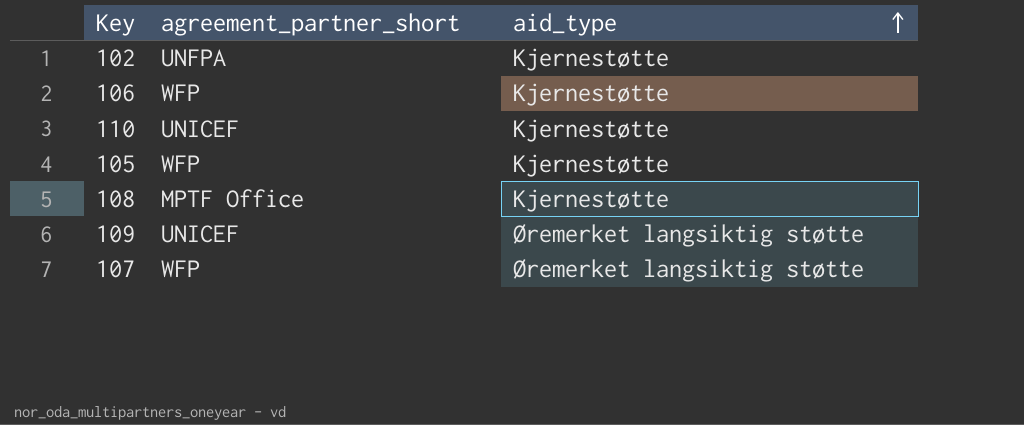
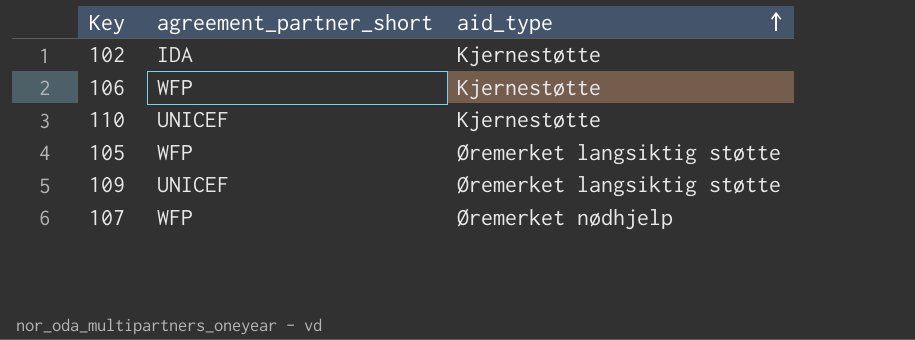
row 108: MPTF Office | Kjernestøtte -> none
102 | agreement_partner_short: UNFPA -> IDA
105 | aid_type: Kjernestøtte -> Øremerket langsiktig støtte
107 | aid_type: Øremerket langsiktig støtte -> Øremerket nødhjelp

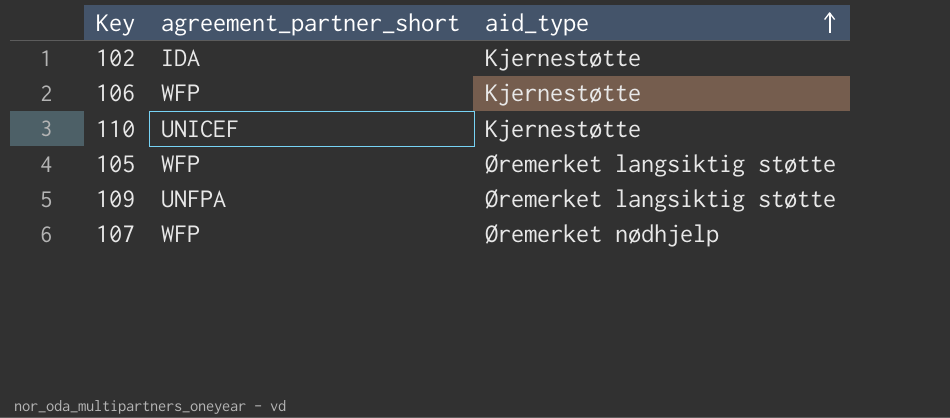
109 | agreement_partner_short: UNICEF -> UNFPA

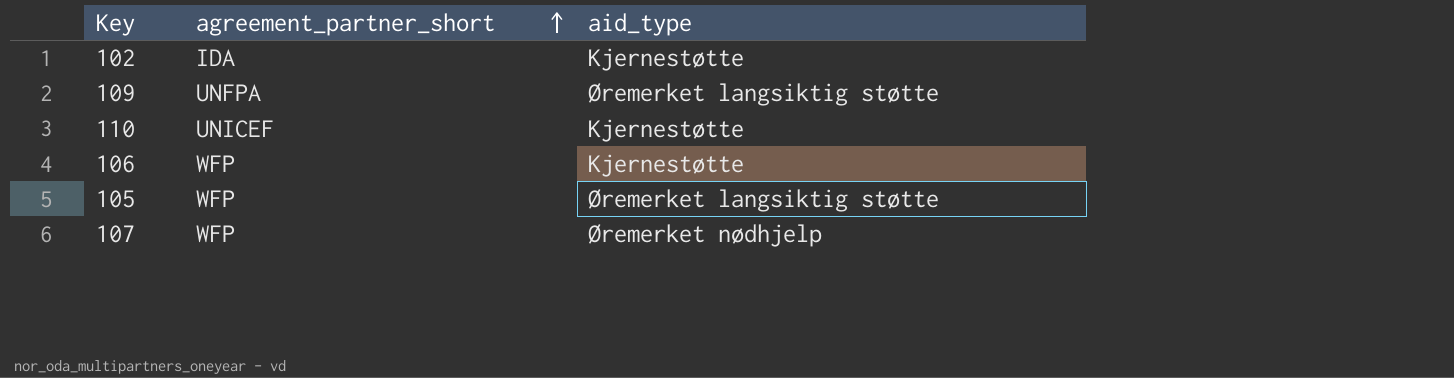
row order: aid_type ascending -> agreement_partner_short ascending

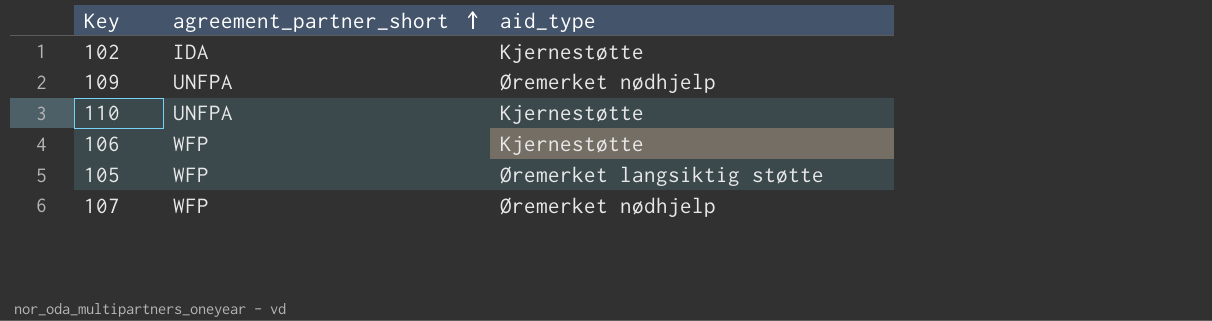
109 | aid_type: Øremerket langsiktig støtte -> Øremerket nødhjelp
110 | agreement_partner_short: UNICEF -> UNFPA

